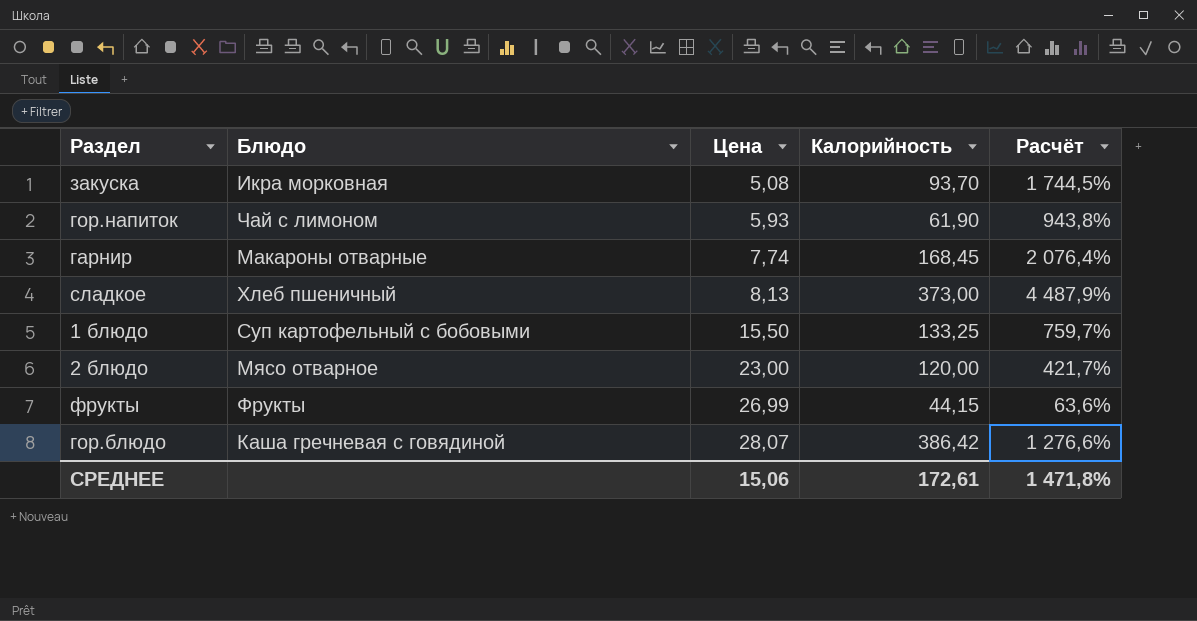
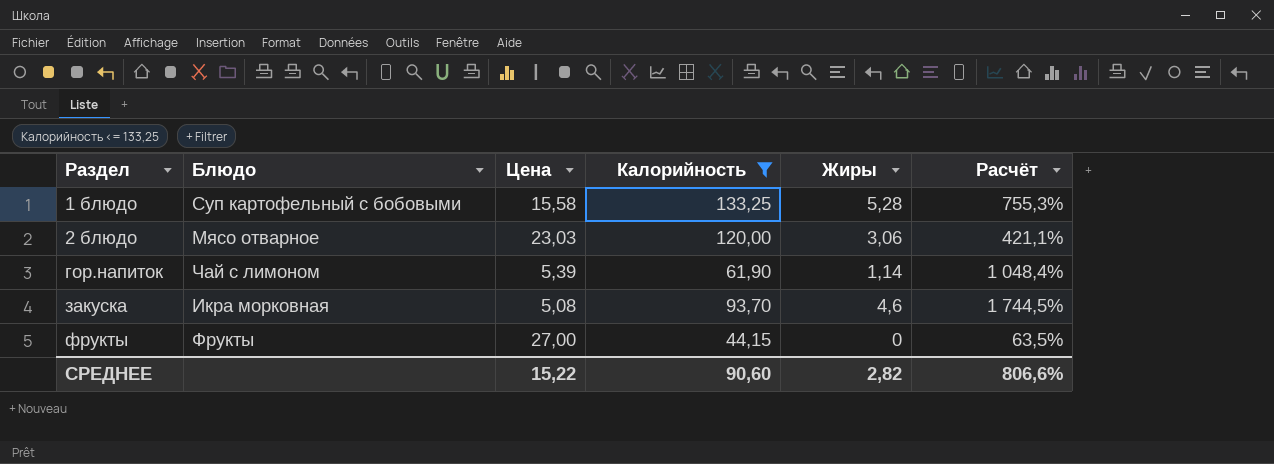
filter: none -> Калорийность <= 133,25
row order: Цена ascending -> Раздел ascending
column Жиры | position: none -> 5
1 блюдо | Цена: 15,50 -> 15,58
1 блюдо | Расчёт: 759,7% -> 755,3%
2 блюдо | Цена: 23,00 -> 23,03
2 блюдо | Расчёт: 421,7% -> 421,1%
гор.напиток | Цена: 5,93 -> 5,39
гор.напиток | Расчёт: 943,8% -> 1 048,4%
фрукты | Цена: 26,99 -> 27,00
фрукты | Расчёт: 63,6% -> 63,5%
СРЕДНЕЕ | Цена: 15,06 -> 15,22
СРЕДНЕЕ | Калорийность: 172,61 -> 90,60
СРЕДНЕЕ | Расчёт: 1 471,8% -> 806,6%

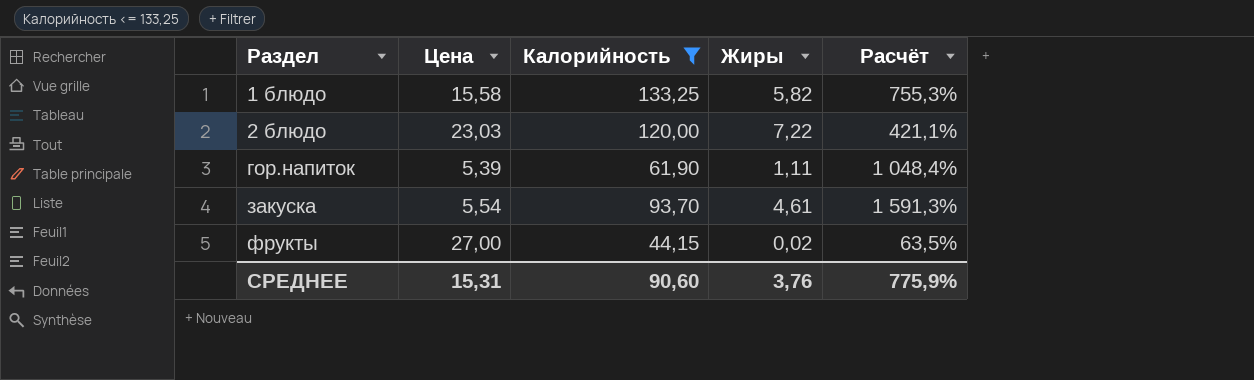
column Блюдо | position: 2 -> none
1 блюдо | Жиры: 5,28 -> 5,82
2 блюдо | Жиры: 3,06 -> 7,22
гор.напиток | Жиры: 1,14 -> 1,11
закуска | Цена: 5,08 -> 5,54
закуска | Жиры: 4,6 -> 4,61
закуска | Расчёт: 1 744,5% -> 1 591,3%
фрукты | Жиры: 0 -> 0,02
СРЕДНЕЕ | Цена: 15,22 -> 15,31
СРЕДНЕЕ | Жиры: 2,82 -> 3,76
СРЕДНЕЕ | Расчёт: 806,6% -> 775,9%

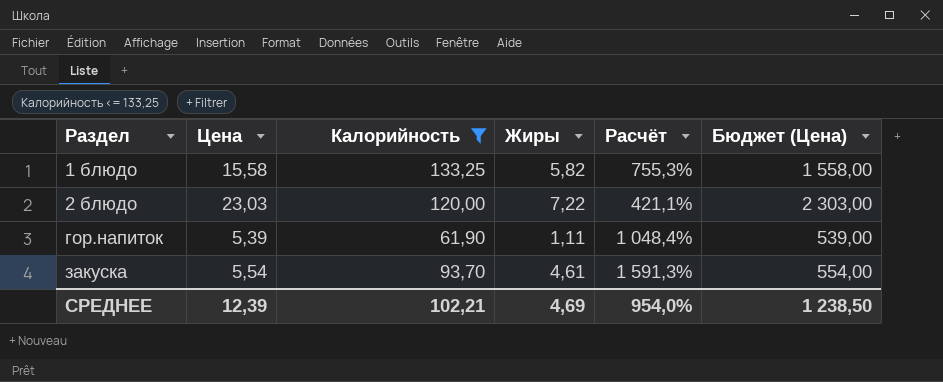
column Бюджет (Цена) | formula: none -> [Цена] * 100
row фрукты: 27,00 | 44,15 | 0,02 | 63,5% -> none
СРЕДНЕЕ | Цена: 15,31 -> 12,39
СРЕДНЕЕ | Калорийность: 90,60 -> 102,21
СРЕДНЕЕ | Жиры: 3,76 -> 4,69
СРЕДНЕЕ | Расчёт: 775,9% -> 954,0%

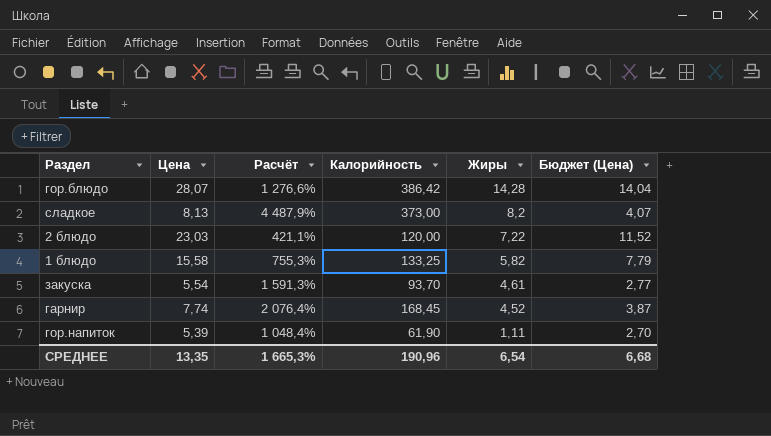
filter: Калорийность <= 133,25 -> none
row order: Раздел ascending -> Жиры descending
column Расчёт | position: 5 -> 3
column Бюджет (Цена) | formula: [Цена] * 100 -> [Цена] * 0,5
СРЕДНЕЕ | Цена: 12,39 -> 13,35
СРЕДНЕЕ | Расчёт: 954,0% -> 1 665,3%
СРЕДНЕЕ | Калорийность: 102,21 -> 190,96
СРЕДНЕЕ | Жиры: 4,69 -> 6,54
СРЕДНЕЕ | Бюджет (Цена): 1 238,50 -> 6,68

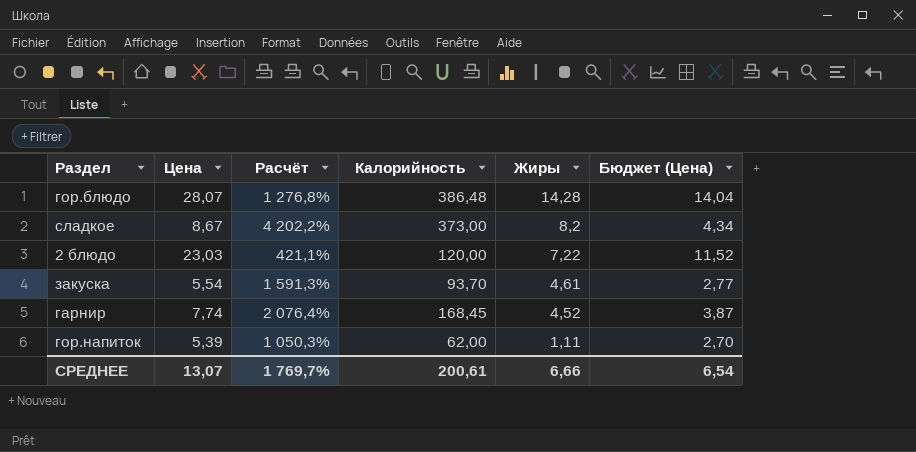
row 1 блюдо: 15,58 | 755,3% | 133,25 | 5,82 | 7,79 -> none
гор.блюдо | Расчёт: 1 276,6% -> 1 276,8%
гор.блюдо | Калорийность: 386,42 -> 386,48
сладкое | Цена: 8,13 -> 8,67
сладкое | Расчёт: 4 487,9% -> 4 202,2%
сладкое | Бюджет (Цена): 4,07 -> 4,34
гор.напиток | Расчёт: 1 048,4% -> 1 050,3%
гор.напиток | Калорийность: 61,90 -> 62,00
СРЕДНЕЕ | Цена: 13,35 -> 13,07
СРЕДНЕЕ | Расчёт: 1 665,3% -> 1 769,7%
СРЕДНЕЕ | Калорийность: 190,96 -> 200,61
СРЕДНЕЕ | Жиры: 6,54 -> 6,66
СРЕДНЕЕ | Бюджет (Цена): 6,68 -> 6,54

